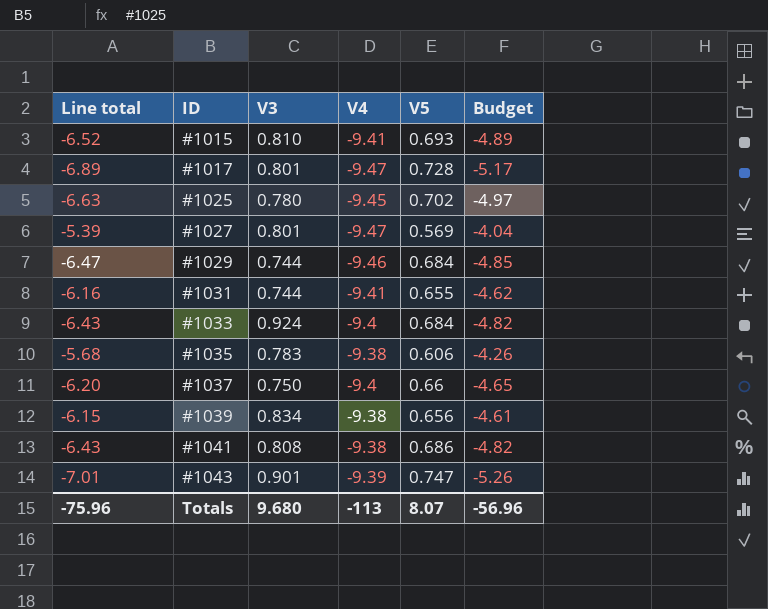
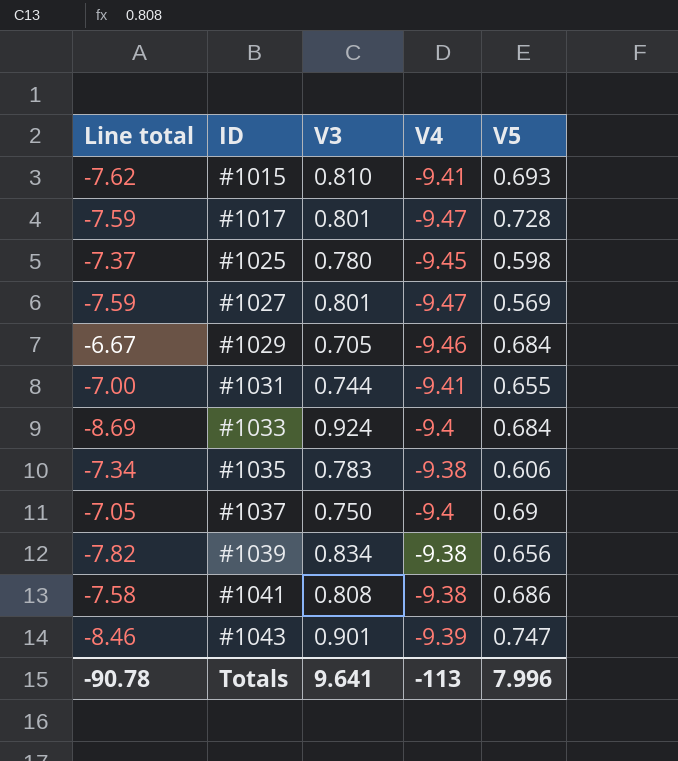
column Budget | formula: [Line total] * 0.75 -> none
column Line total | formula: [V4] * [V5] -> [V3] * [V4]
#1025 | V5: 0.702 -> 0.598
#1029 | V3: 0.744 -> 0.705
#1037 | V5: 0.66 -> 0.69
Totals | Line total: -75.96 -> -90.78
Totals | V3: 9.680 -> 9.641
Totals | V5: 8.07 -> 7.996

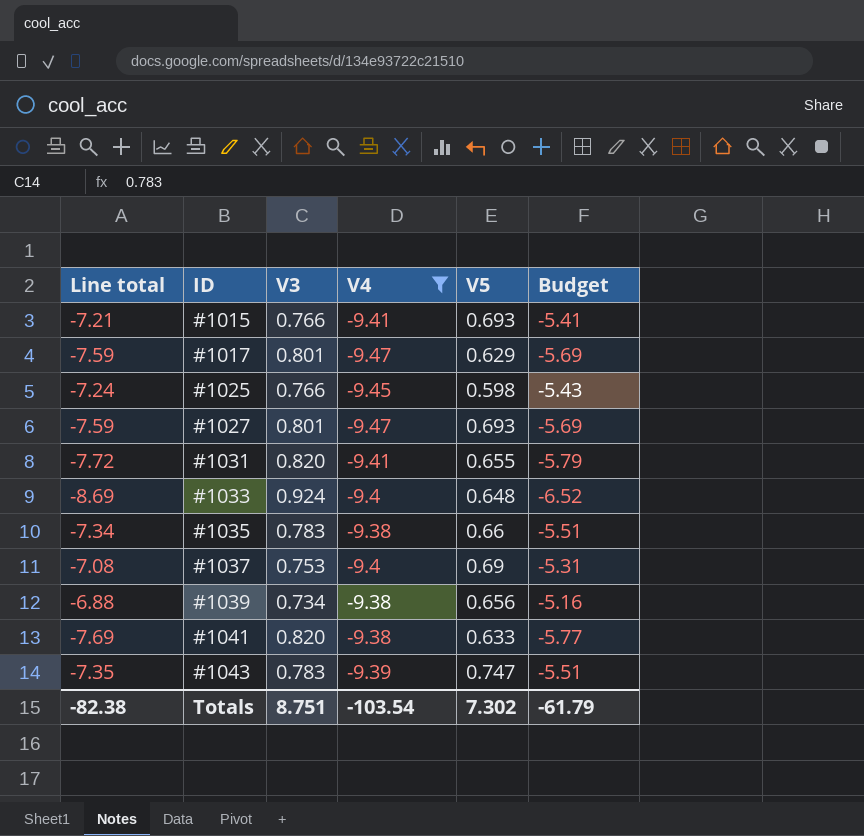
filter: none -> V4 != -9.46
column Budget | formula: none -> [Line total] * 0.75
#1015 | Line total: -7.62 -> -7.21
#1015 | V3: 0.810 -> 0.766
#1017 | V5: 0.728 -> 0.629
#1025 | Line total: -7.37 -> -7.24
#1025 | V3: 0.780 -> 0.766
#1027 | V5: 0.569 -> 0.693
#1031 | Line total: -7.00 -> -7.72
#1031 | V3: 0.744 -> 0.820
#1033 | V5: 0.684 -> 0.648
#1035 | V5: 0.606 -> 0.66
#1037 | Line total: -7.05 -> -7.08
#1037 | V3: 0.750 -> 0.753
#1039 | Line total: -7.82 -> -6.88
#1039 | V3: 0.834 -> 0.734
#1041 | Line total: -7.58 -> -7.69
#1041 | V3: 0.808 -> 0.820
#1041 | V5: 0.686 -> 0.633
#1043 | Line total: -8.46 -> -7.35
#1043 | V3: 0.901 -> 0.783
Totals | Line total: -90.78 -> -82.38
Totals | V3: 9.641 -> 8.751
Totals | V4: -113 -> -103.54
Totals | V5: 7.996 -> 7.302

